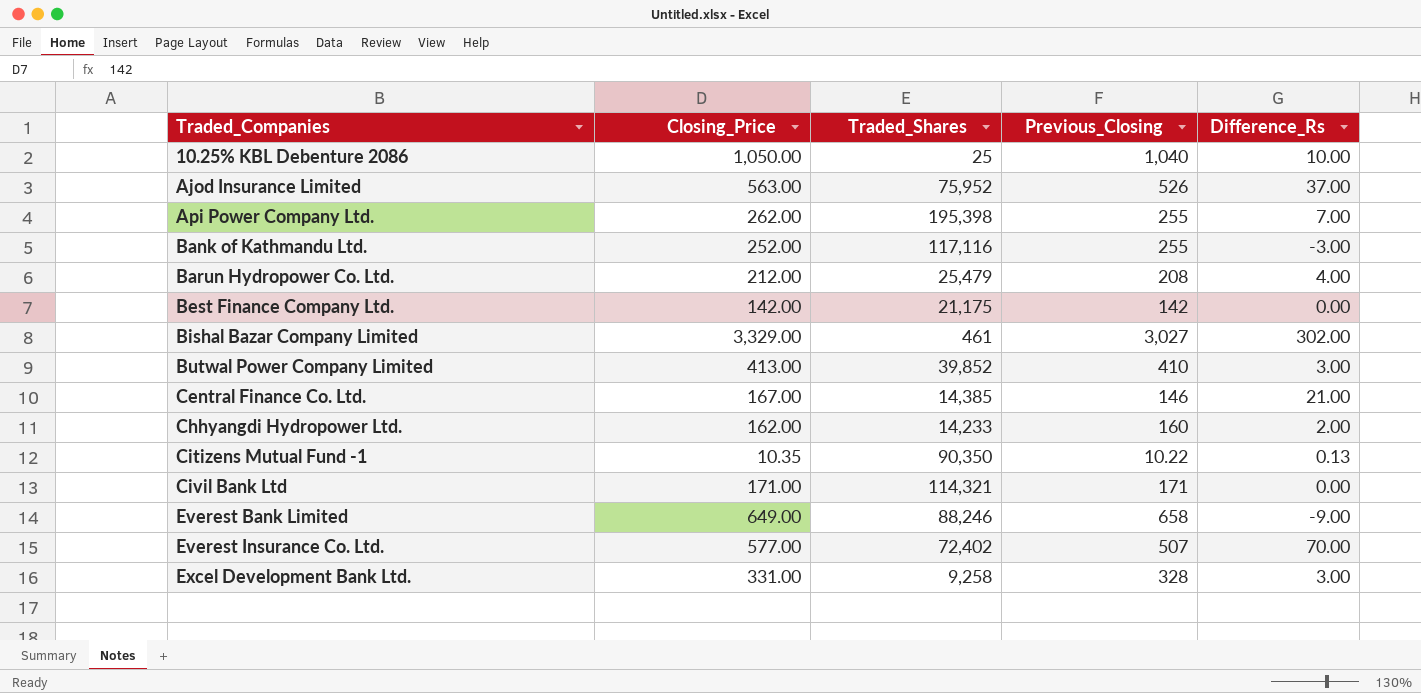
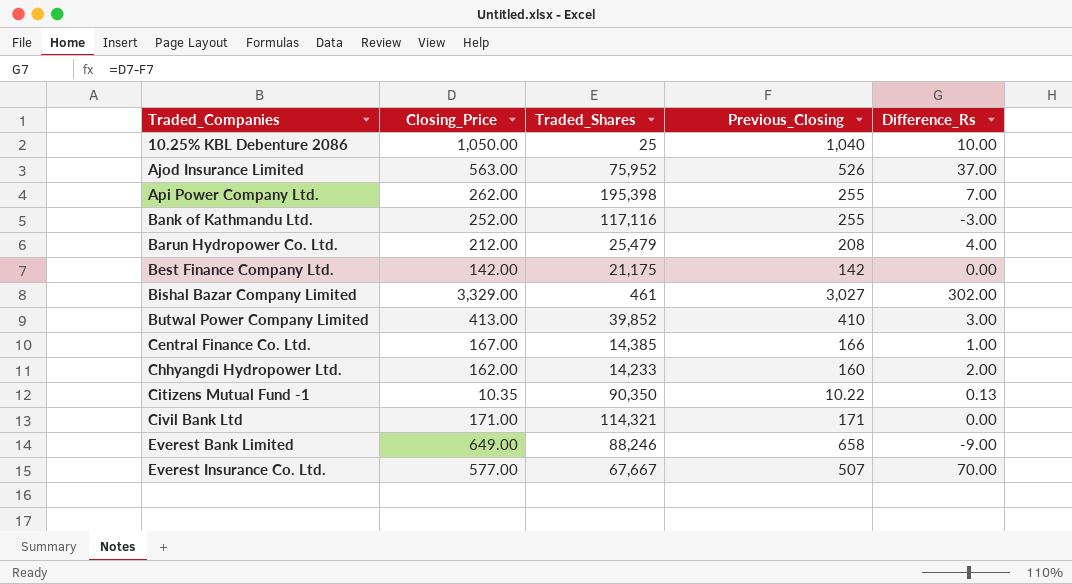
row Excel Development Bank Ltd.: 331.00 | 9,258 | 328 | 3.00 -> none
Central Finance Co. Ltd. | Previous_Closing: 146 -> 166
Central Finance Co. Ltd. | Difference_Rs: 21.00 -> 1.00
Everest Insurance Co. Ltd. | Traded_Shares: 72,402 -> 67,667

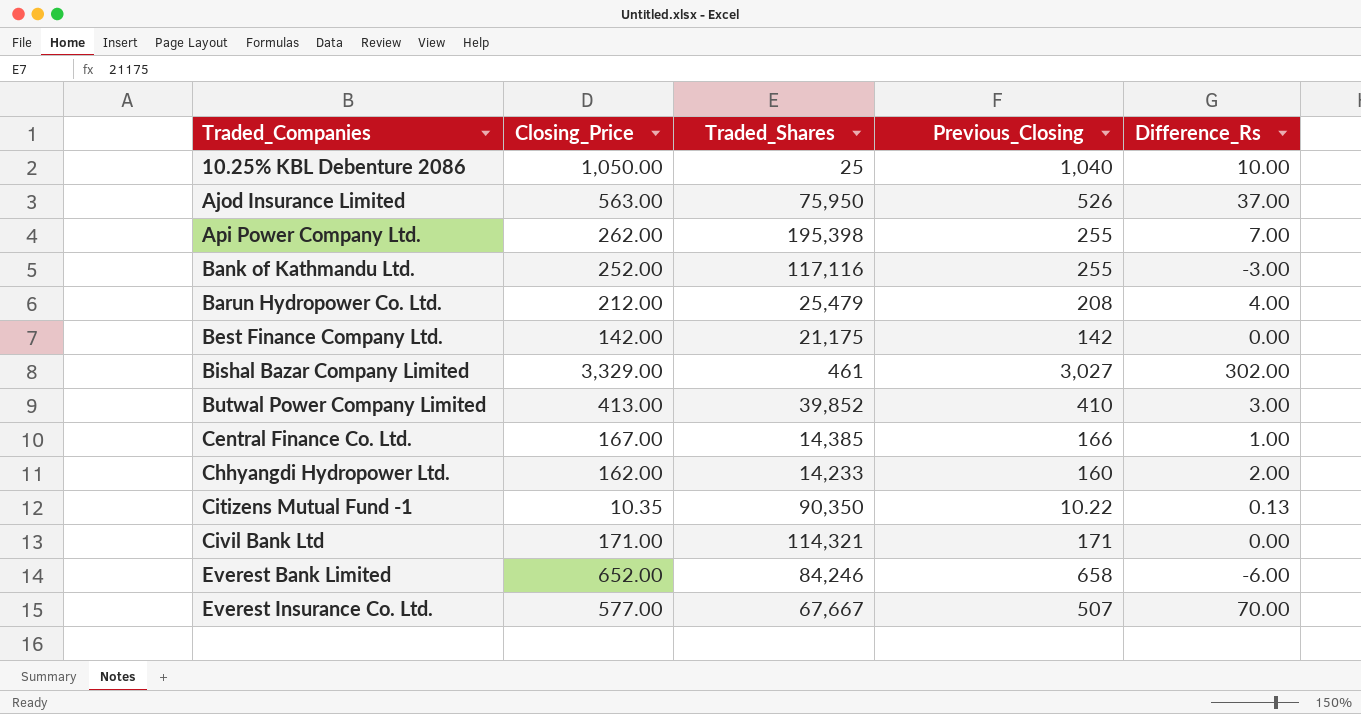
Ajod Insurance Limited | Traded_Shares: 75,952 -> 75,950
Everest Bank Limited | Closing_Price: 649.00 -> 652.00
Everest Bank Limited | Traded_Shares: 88,246 -> 84,246
Everest Bank Limited | Difference_Rs: -9.00 -> -6.00

